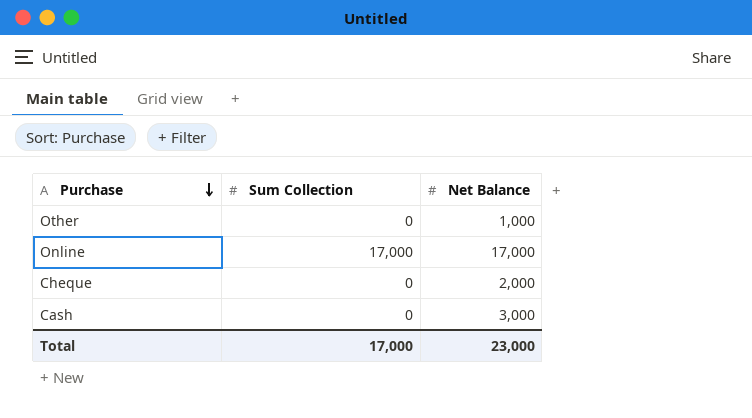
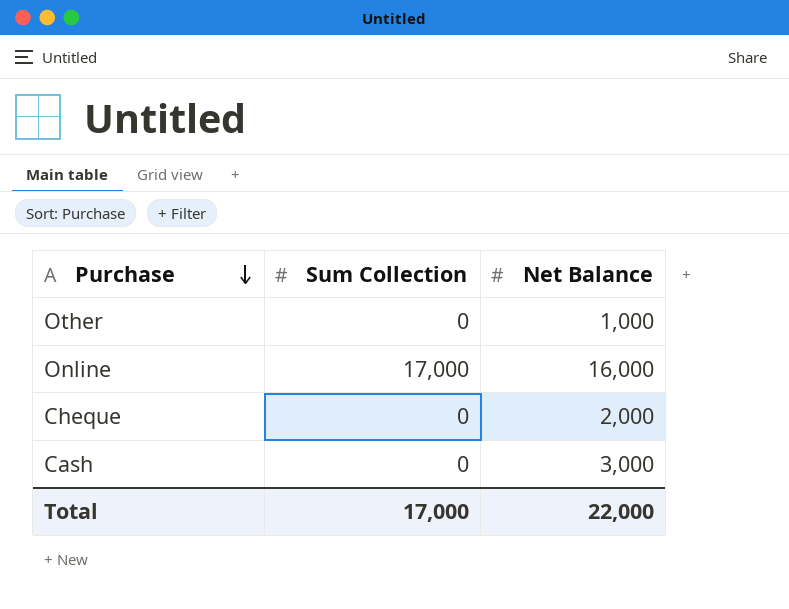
Online | Net Balance: 17,000 -> 16,000
Total | Net Balance: 23,000 -> 22,000

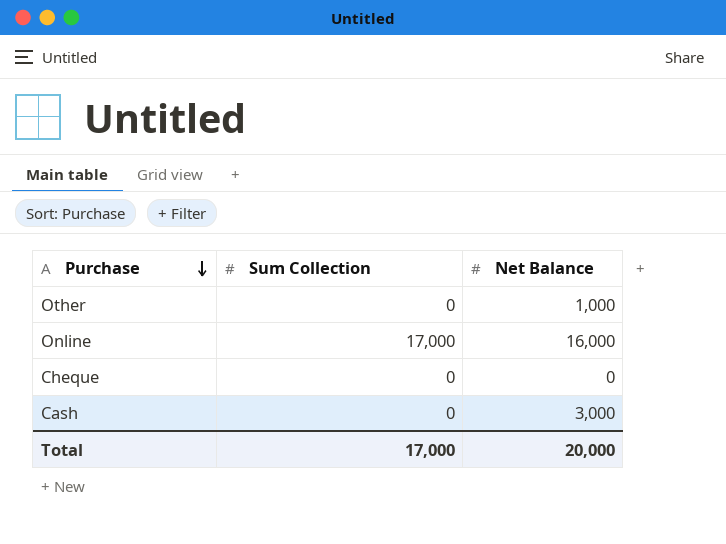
Cheque | Net Balance: 2,000 -> 0
Total | Net Balance: 22,000 -> 20,000

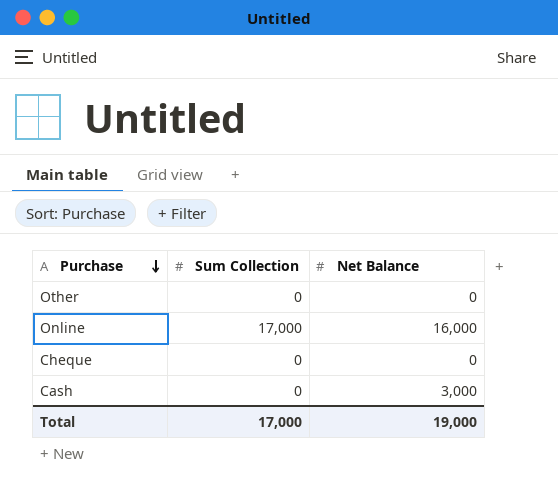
Other | Net Balance: 1,000 -> 0
Total | Net Balance: 20,000 -> 19,000

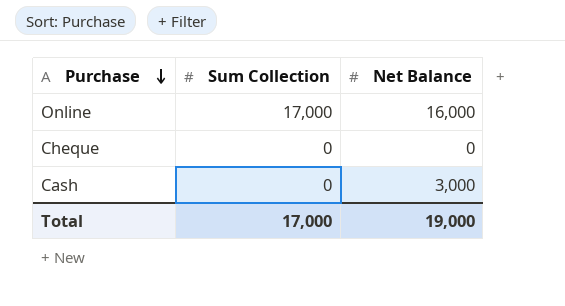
row Other: 0 | 0 -> none

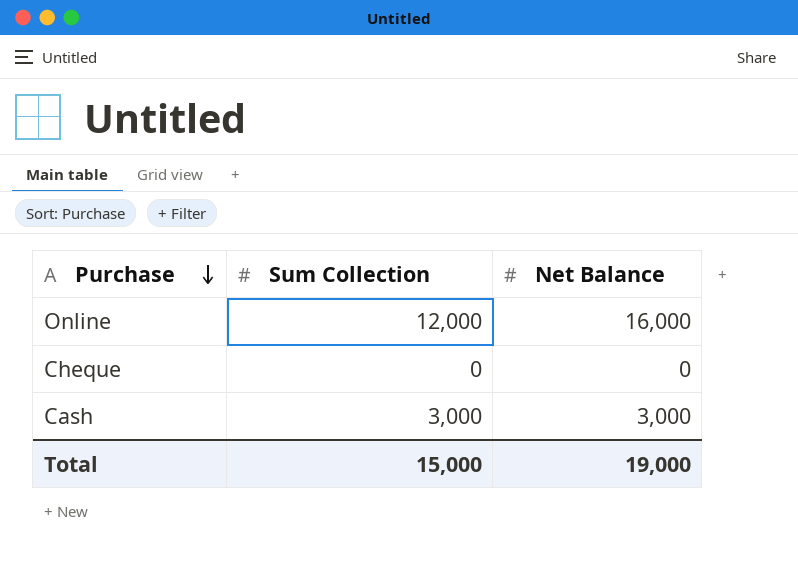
Online | Sum Collection: 17,000 -> 12,000
Cash | Sum Collection: 0 -> 3,000
Total | Sum Collection: 17,000 -> 15,000

